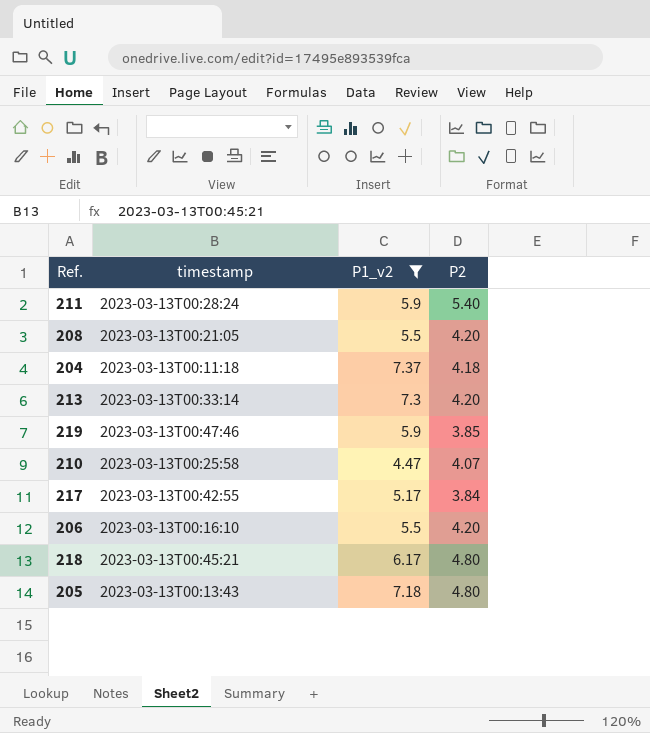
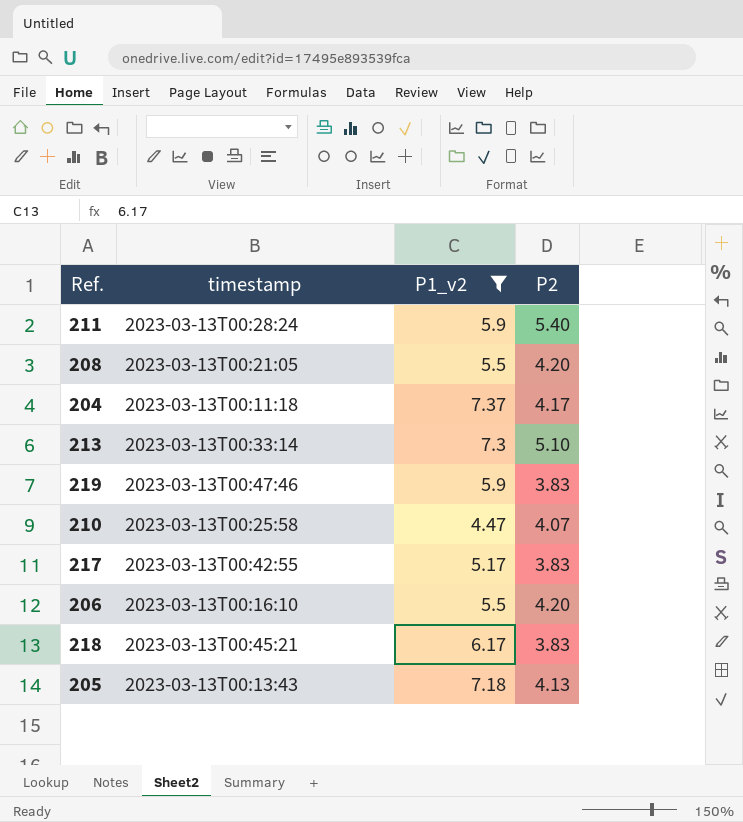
204 | P2: 4.18 -> 4.17
213 | P2: 4.20 -> 5.10
219 | P2: 3.85 -> 3.83
217 | P2: 3.84 -> 3.83
218 | P2: 4.80 -> 3.83
205 | P2: 4.80 -> 4.13

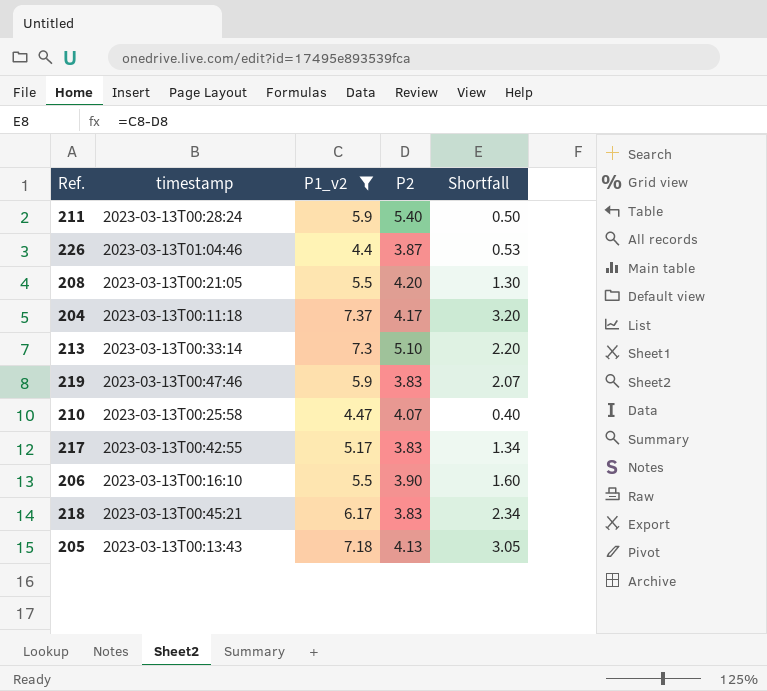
column Shortfall | formula: none -> [P1_v2] - [P2]
row 226: none -> 2023-03-13T01:04:46 | 4.4 | 3.87 | 0.53
206 | P2: 4.20 -> 3.90

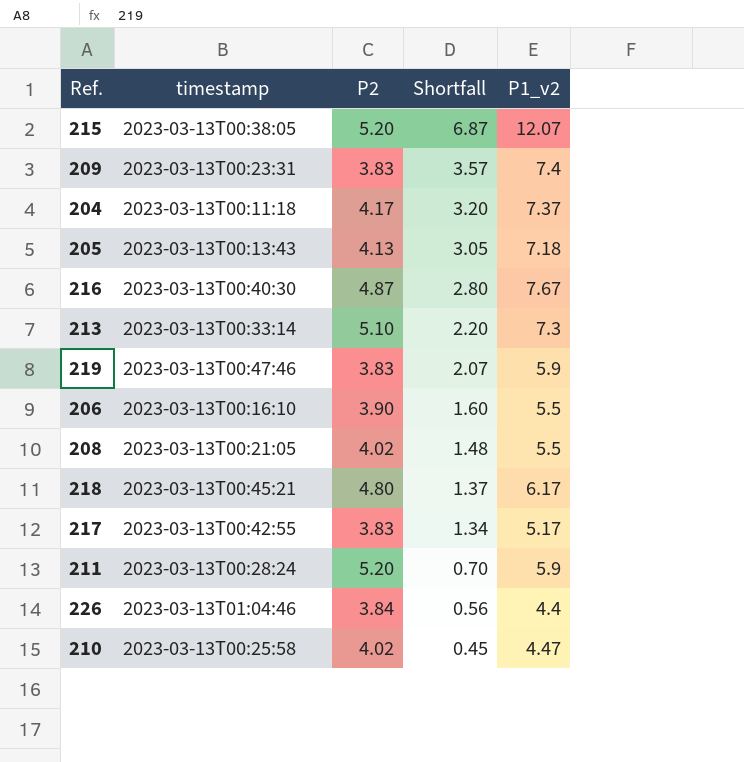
filter: P1_v2 <= 7.37 -> none
row order: none -> Shortfall descending
column P1_v2 | position: 3 -> 5
208 | P2: 4.20 -> 4.02
208 | Shortfall: 1.30 -> 1.48
218 | P2: 3.83 -> 4.80
218 | Shortfall: 2.34 -> 1.37
211 | P2: 5.40 -> 5.20
211 | Shortfall: 0.50 -> 0.70
226 | P2: 3.87 -> 3.84
226 | Shortfall: 0.53 -> 0.56
210 | P2: 4.07 -> 4.02
210 | Shortfall: 0.40 -> 0.45

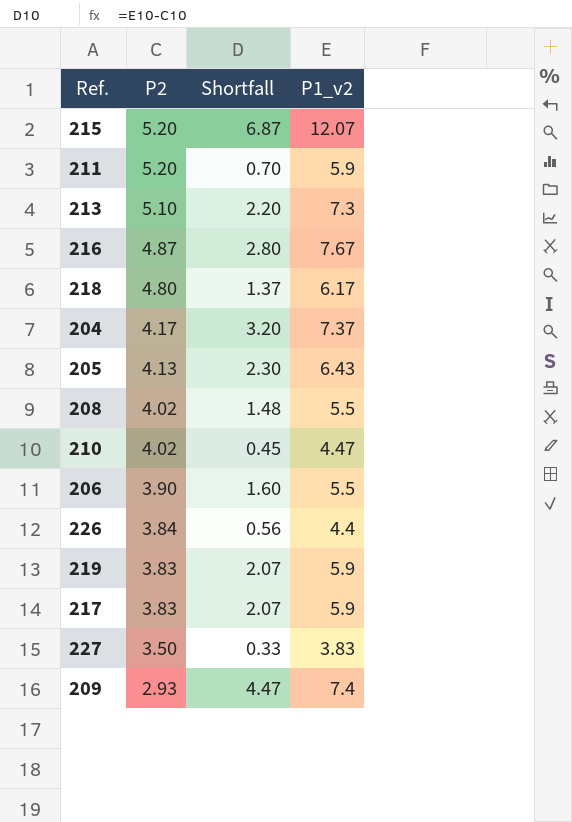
row order: Shortfall descending -> P2 descending
column timestamp | position: 2 -> none
205 | Shortfall: 3.05 -> 2.30
205 | P1_v2: 7.18 -> 6.43
217 | Shortfall: 1.34 -> 2.07
217 | P1_v2: 5.17 -> 5.9
row 227: none -> 3.50 | 0.33 | 3.83
209 | P2: 3.83 -> 2.93
209 | Shortfall: 3.57 -> 4.47

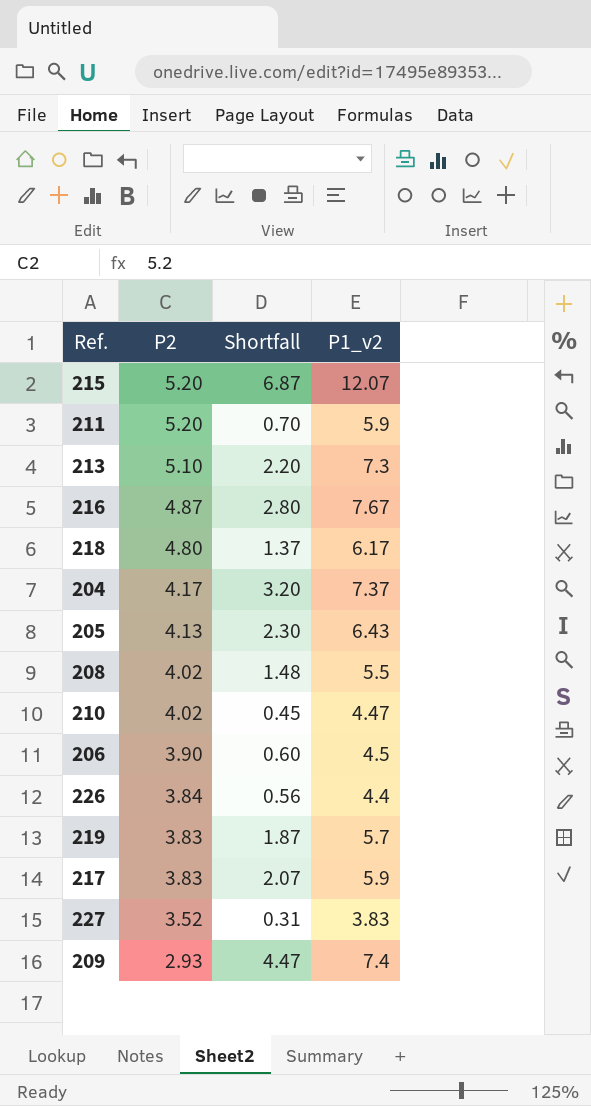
206 | Shortfall: 1.60 -> 0.60
206 | P1_v2: 5.5 -> 4.5
219 | Shortfall: 2.07 -> 1.87
219 | P1_v2: 5.9 -> 5.7
227 | P2: 3.50 -> 3.52
227 | Shortfall: 0.33 -> 0.31

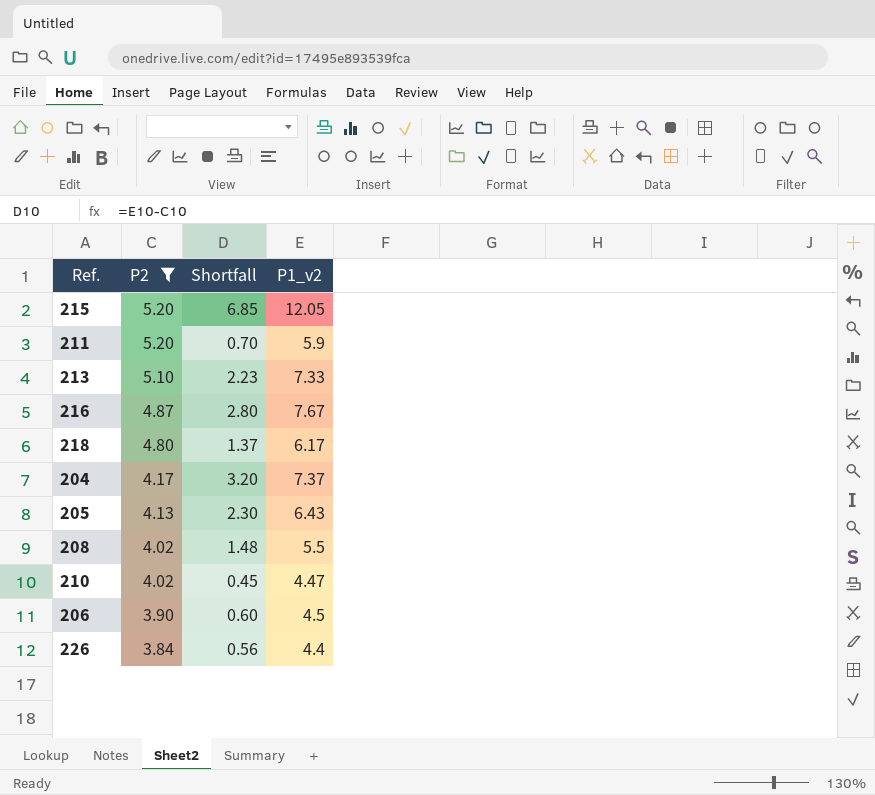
filter: none -> P2 >= 3.84
215 | Shortfall: 6.87 -> 6.85
215 | P1_v2: 12.07 -> 12.05
213 | Shortfall: 2.20 -> 2.23
213 | P1_v2: 7.3 -> 7.33

